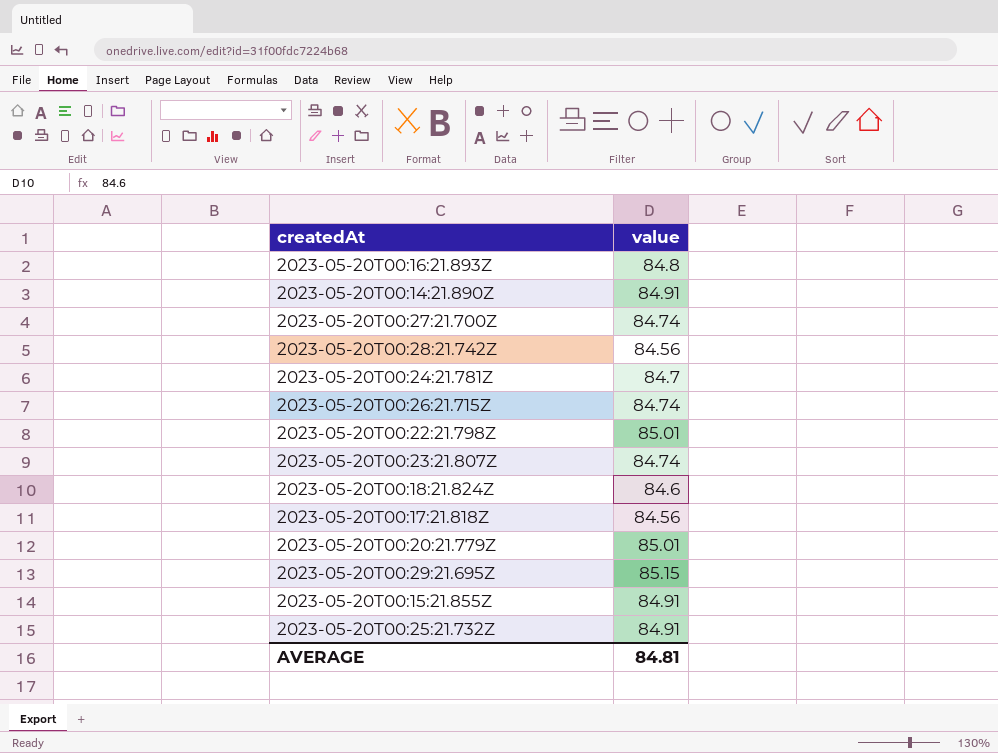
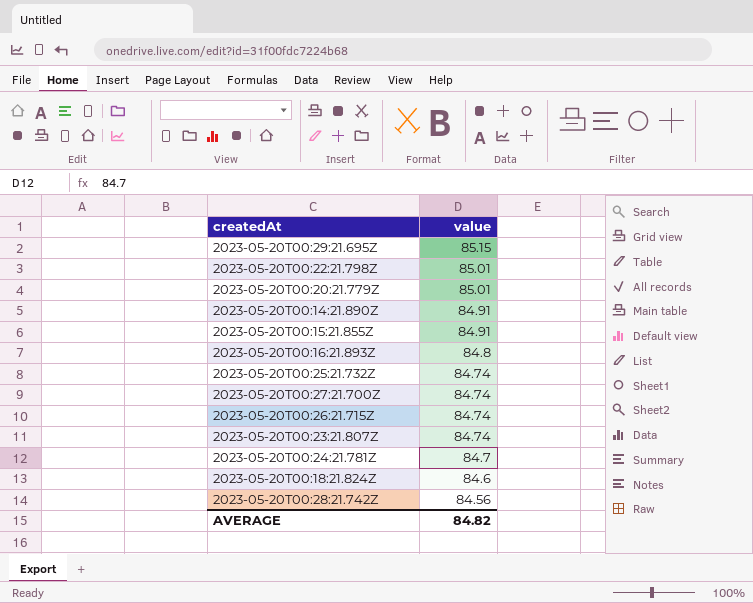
row order: none -> value descending
row 2023-05-20T00:17:21.818Z: 84.56 -> none
2023-05-20T00:25:21.732Z | value: 84.91 -> 84.74
AVERAGE | value: 84.81 -> 84.82

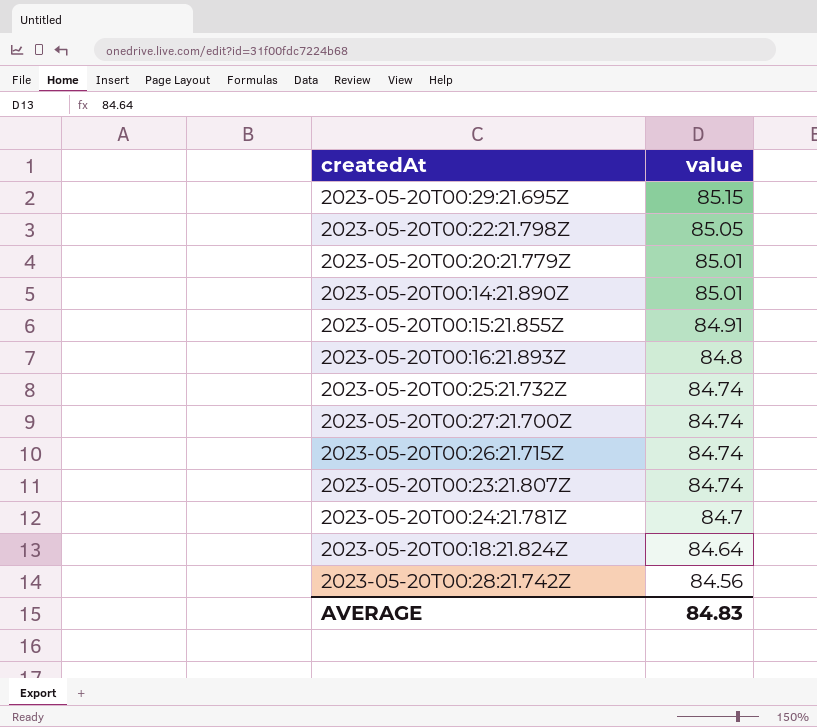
2023-05-20T00:22:21.798Z | value: 85.01 -> 85.05
2023-05-20T00:14:21.890Z | value: 84.91 -> 85.01
2023-05-20T00:18:21.824Z | value: 84.6 -> 84.64
AVERAGE | value: 84.82 -> 84.83

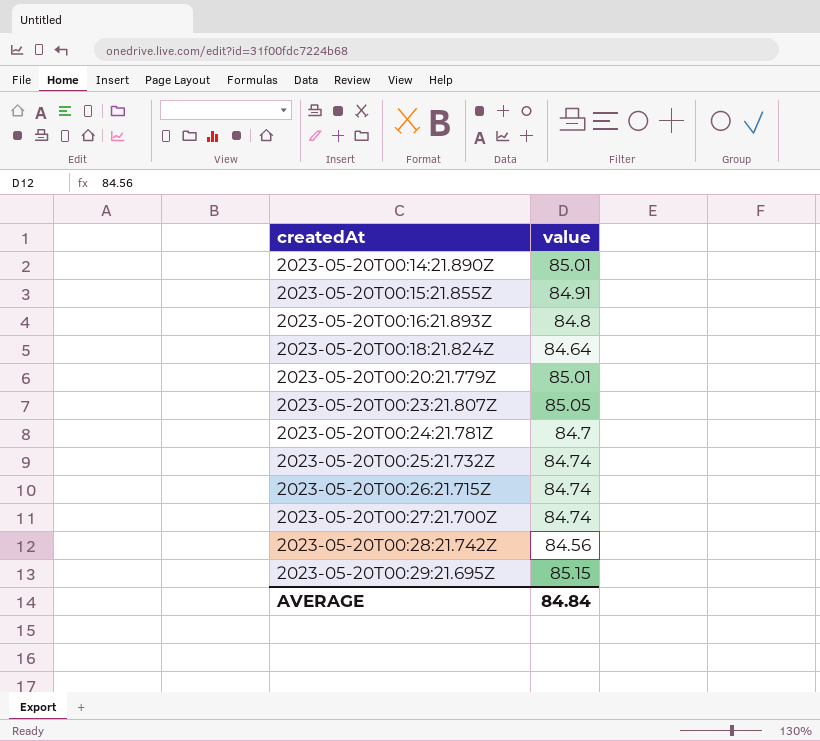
row order: value descending -> createdAt ascending
row 2023-05-20T00:22:21.798Z: 85.05 -> none
2023-05-20T00:23:21.807Z | value: 84.74 -> 85.05
AVERAGE | value: 84.83 -> 84.84

